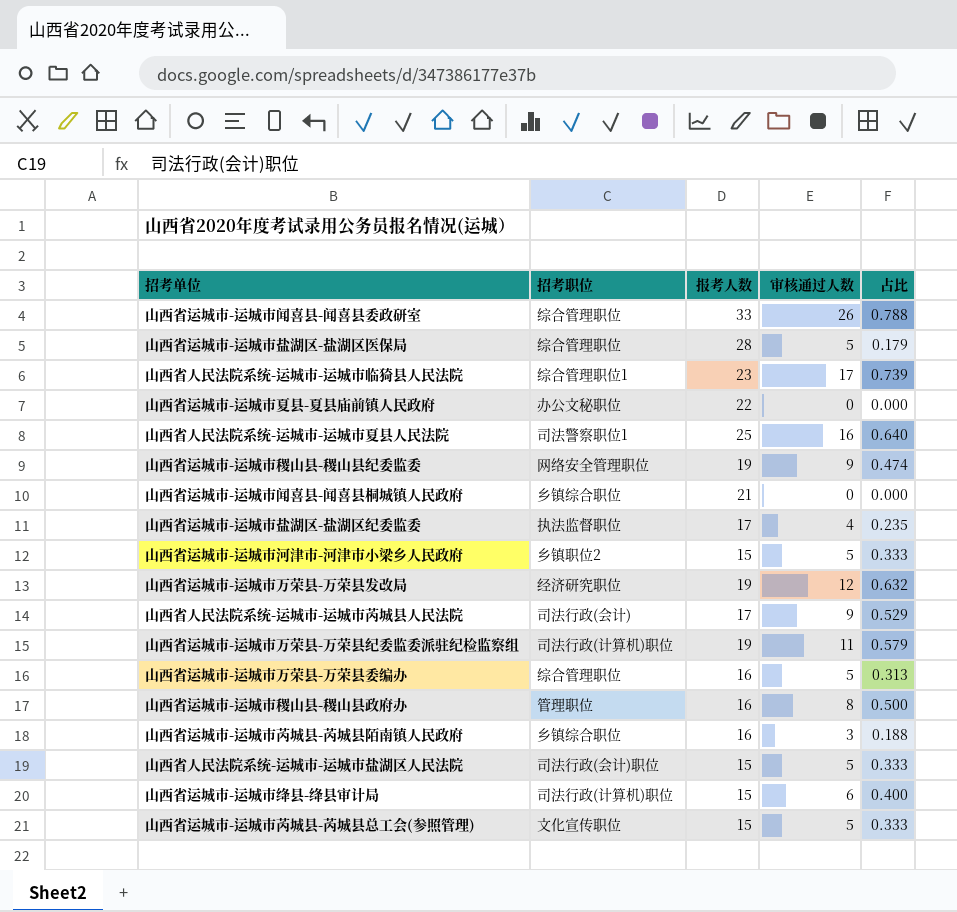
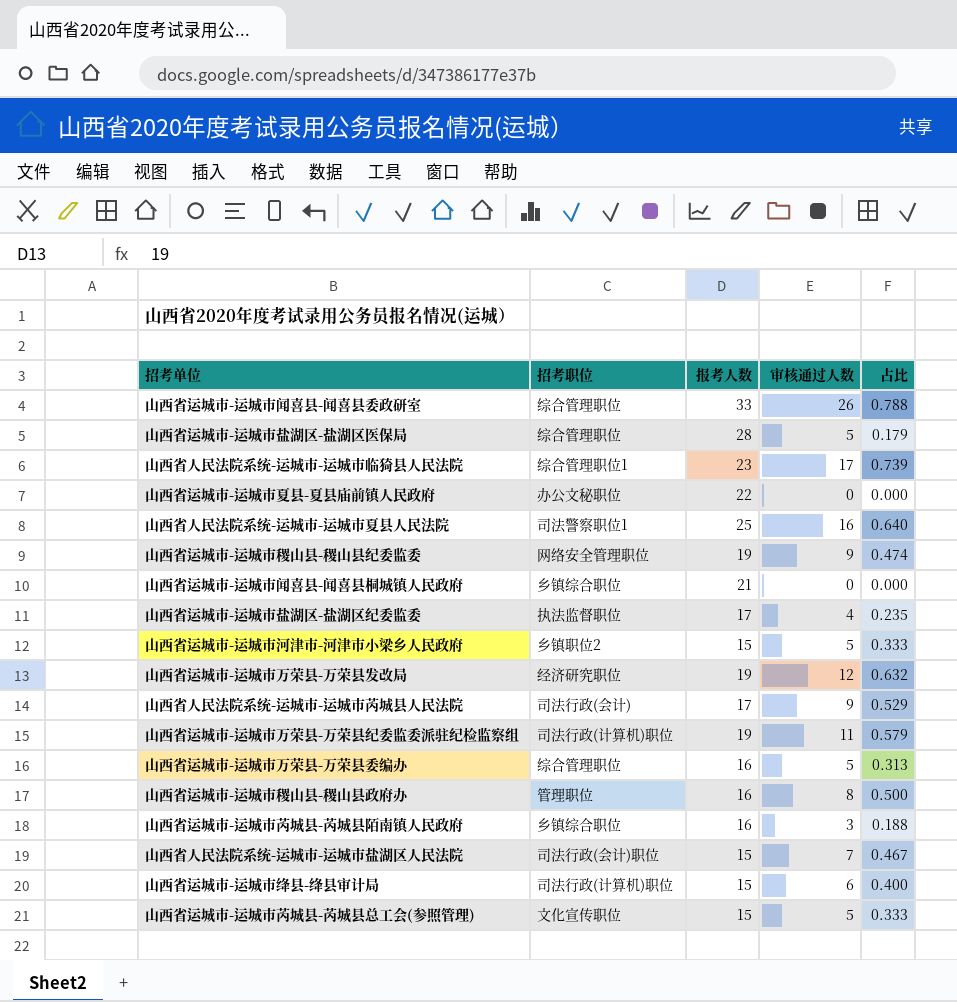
山西省人民法院系统-运城市-运城市盐湖区人民法院 | 审核通过人数: 5 -> 7
山西省人民法院系统-运城市-运城市盐湖区人民法院 | 占比: 0.333 -> 0.467

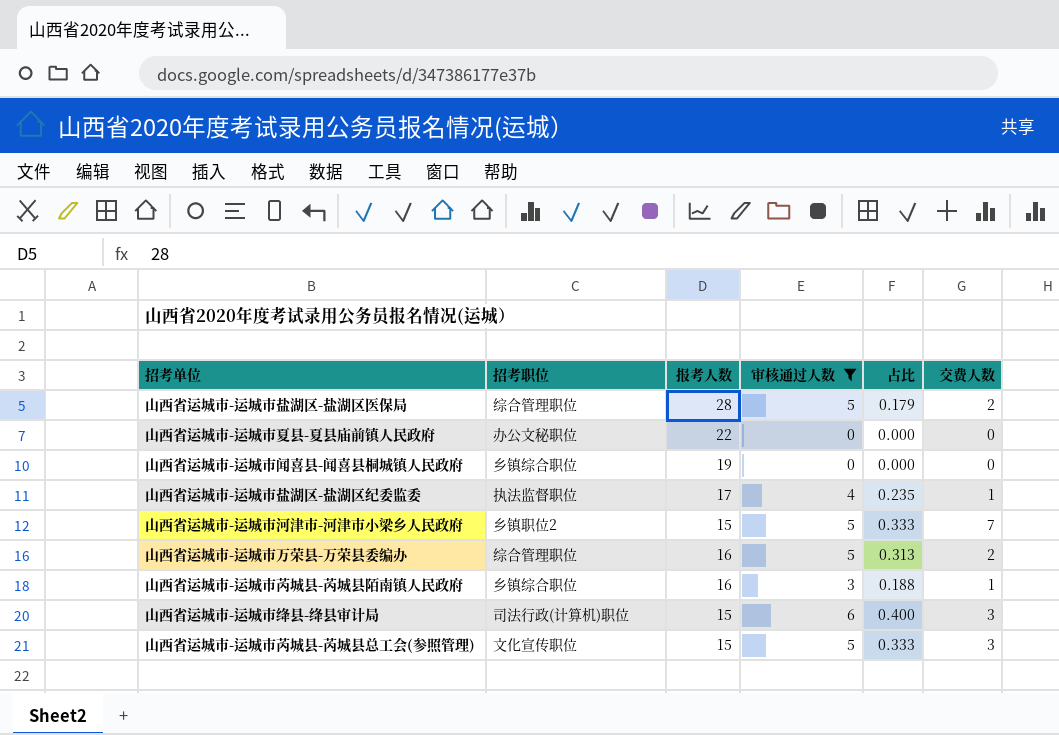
filter: none -> 审核通过人数 <= 6
column 交费人数 | position: none -> 6
山西省运城市-运城市闻喜县-闻喜县桐城镇人民政府 | 报考人数: 21 -> 19

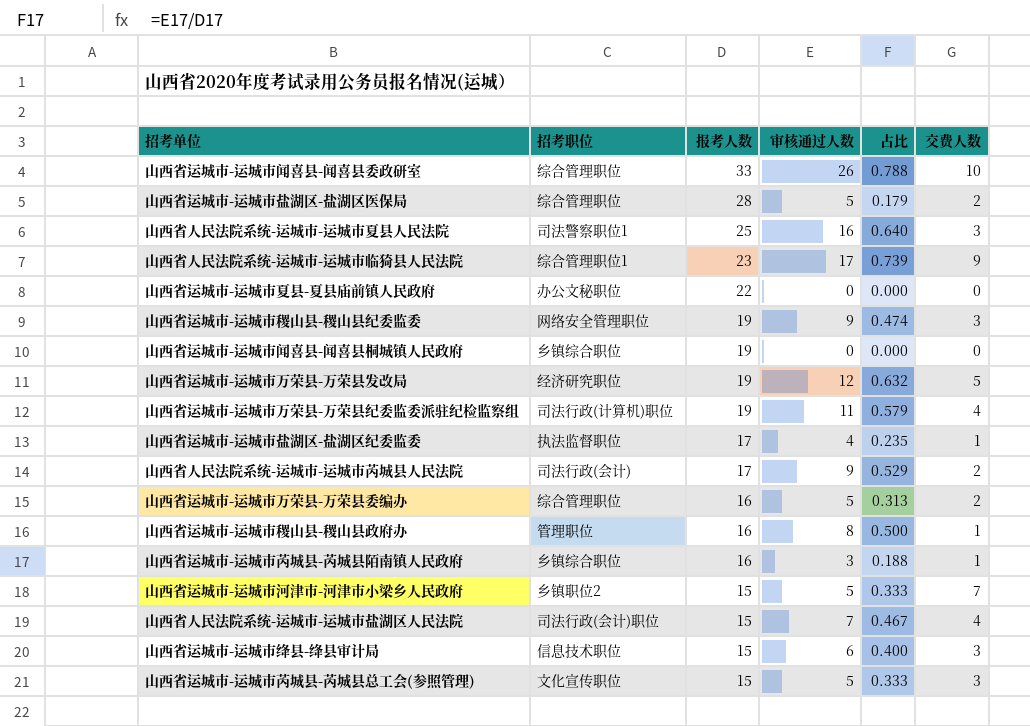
filter: 审核通过人数 <= 6 -> none
row order: none -> 报考人数 descending
山西省运城市-运城市绛县-绛县审计局 | 招考职位: 司法行政(计算机)职位 -> 信息技术职位

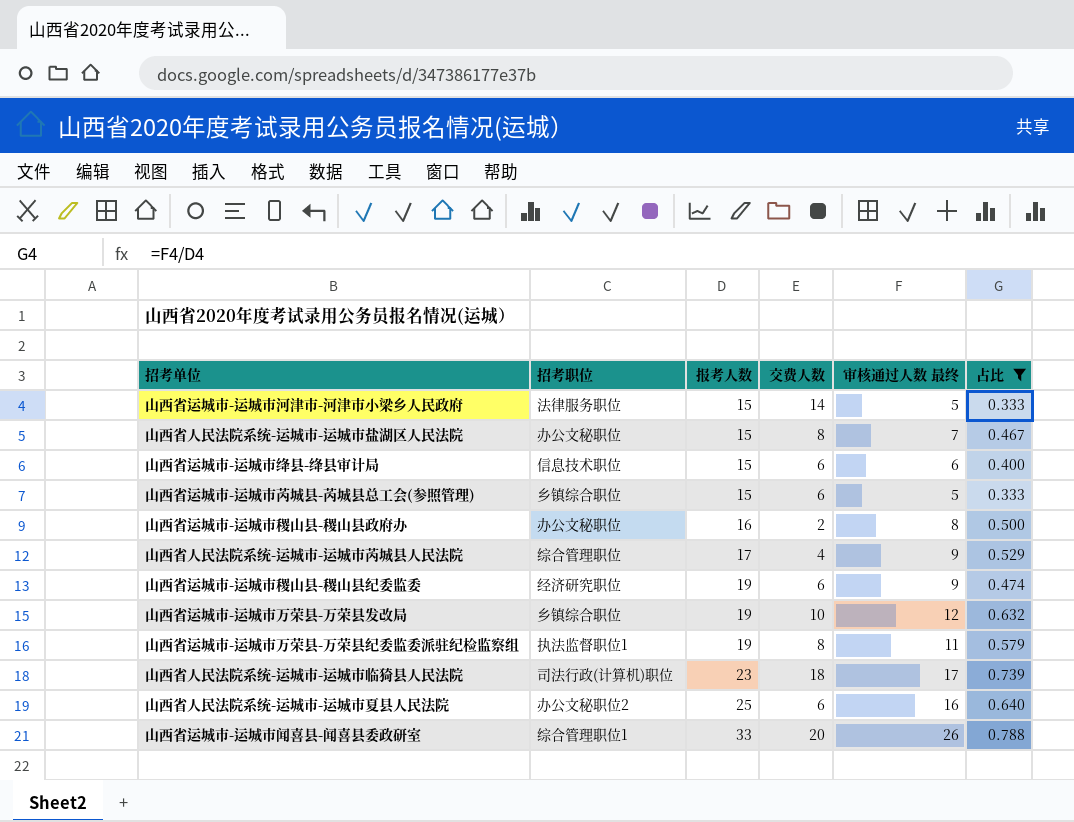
filter: none -> 占比 >= 0.333
row order: 报考人数 descending -> 报考人数 ascending
column 交费人数 | position: 6 -> 4
column name: 审核通过人数 -> 审核通过人数 最终
山西省运城市-运城市河津市-河津市小梁乡人民政府 | 招考职位: 乡镇职位2 -> 法律服务职位
山西省运城市-运城市河津市-河津市小梁乡人民政府 | 交费人数: 7 -> 14
山西省人民法院系统-运城市-运城市盐湖区人民法院 | 招考职位: 司法行政(会计)职位 -> 办公文秘职位
山西省人民法院系统-运城市-运城市盐湖区人民法院 | 交费人数: 4 -> 8
山西省运城市-运城市绛县-绛县审计局 | 交费人数: 3 -> 6
山西省运城市-运城市芮城县-芮城县总工会(参照管理) | 招考职位: 文化宣传职位 -> 乡镇综合职位
山西省运城市-运城市芮城县-芮城县总工会(参照管理) | 交费人数: 3 -> 6
山西省运城市-运城市稷山县-稷山县政府办 | 招考职位: 管理职位 -> 办公文秘职位
山西省运城市-运城市稷山县-稷山县政府办 | 交费人数: 1 -> 2
山西省人民法院系统-运城市-运城市芮城县人民法院 | 招考职位: 司法行政(会计) -> 综合管理职位
山西省人民法院系统-运城市-运城市芮城县人民法院 | 交费人数: 2 -> 4
山西省运城市-运城市稷山县-稷山县纪委监委 | 招考职位: 网络安全管理职位 -> 经济研究职位
山西省运城市-运城市稷山县-稷山县纪委监委 | 交费人数: 3 -> 6
山西省运城市-运城市万荣县-万荣县发改局 | 招考职位: 经济研究职位 -> 乡镇综合职位
山西省运城市-运城市万荣县-万荣县发改局 | 交费人数: 5 -> 10
山西省运城市-运城市万荣县-万荣县纪委监委派驻纪检监察组 | 招考职位: 司法行政(计算机)职位 -> 执法监督职位1
山西省运城市-运城市万荣县-万荣县纪委监委派驻纪检监察组 | 交费人数: 4 -> 8
山西省人民法院系统-运城市-运城市临猗县人民法院 | 招考职位: 综合管理职位1 -> 司法行政(计算机)职位
山西省人民法院系统-运城市-运城市临猗县人民法院 | 交费人数: 9 -> 18
山西省人民法院系统-运城市-运城市夏县人民法院 | 招考职位: 司法警察职位1 -> 办公文秘职位2
山西省人民法院系统-运城市-运城市夏县人民法院 | 交费人数: 3 -> 6
山西省运城市-运城市闻喜县-闻喜县委政研室 | 招考职位: 综合管理职位 -> 综合管理职位1
山西省运城市-运城市闻喜县-闻喜县委政研室 | 交费人数: 10 -> 20

